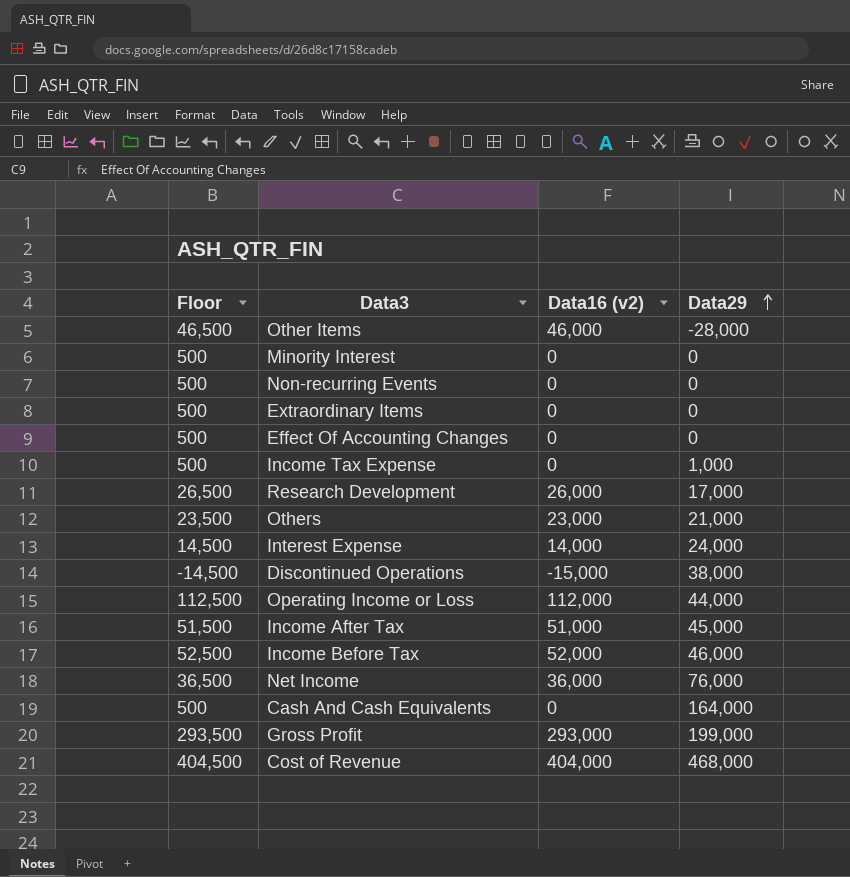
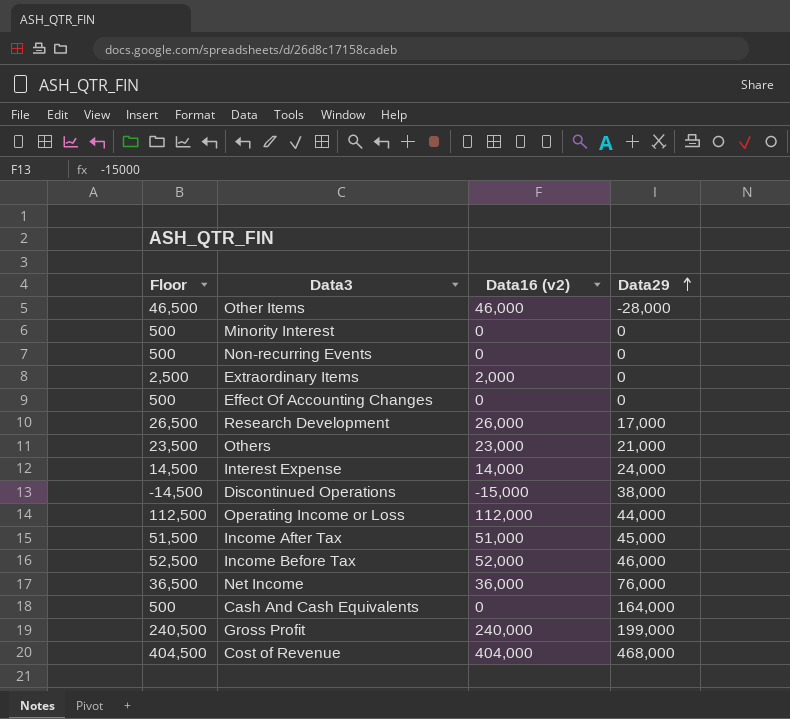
row Income Tax Expense: 500 | 0 | 1,000 -> none
Extraordinary Items | Floor: 500 -> 2,500
Extraordinary Items | Data16 (v2): 0 -> 2,000
Gross Profit | Floor: 293,500 -> 240,500
Gross Profit | Data16 (v2): 293,000 -> 240,000

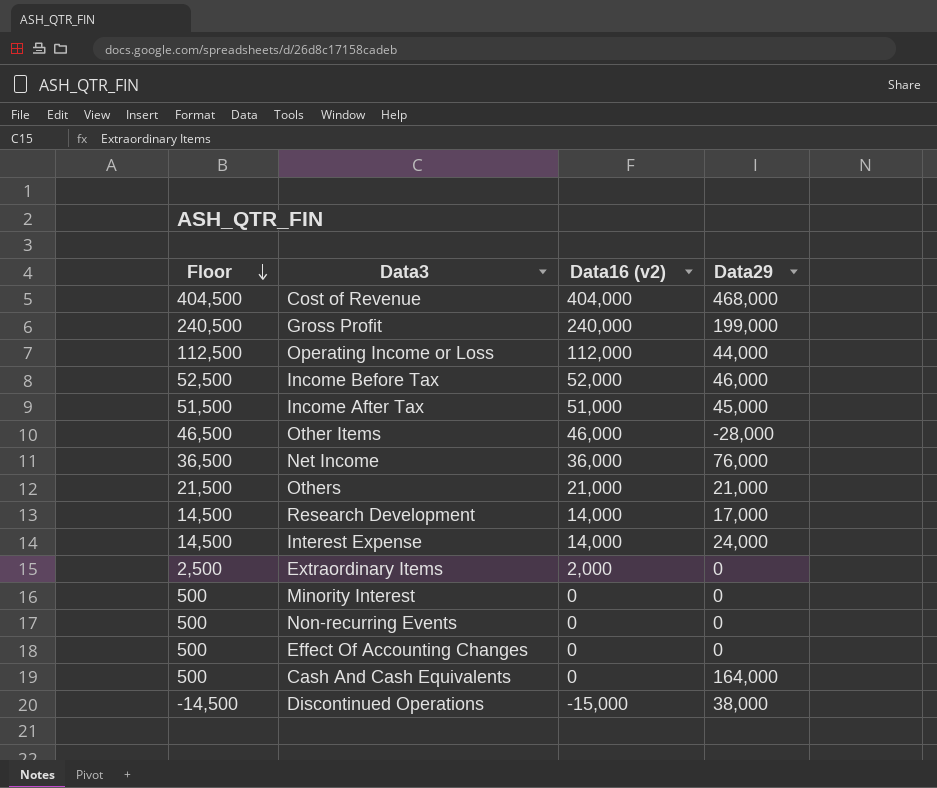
row order: Data29 ascending -> Floor descending
Others | Floor: 23,500 -> 21,500
Others | Data16 (v2): 23,000 -> 21,000
Research Development | Floor: 26,500 -> 14,500
Research Development | Data16 (v2): 26,000 -> 14,000

